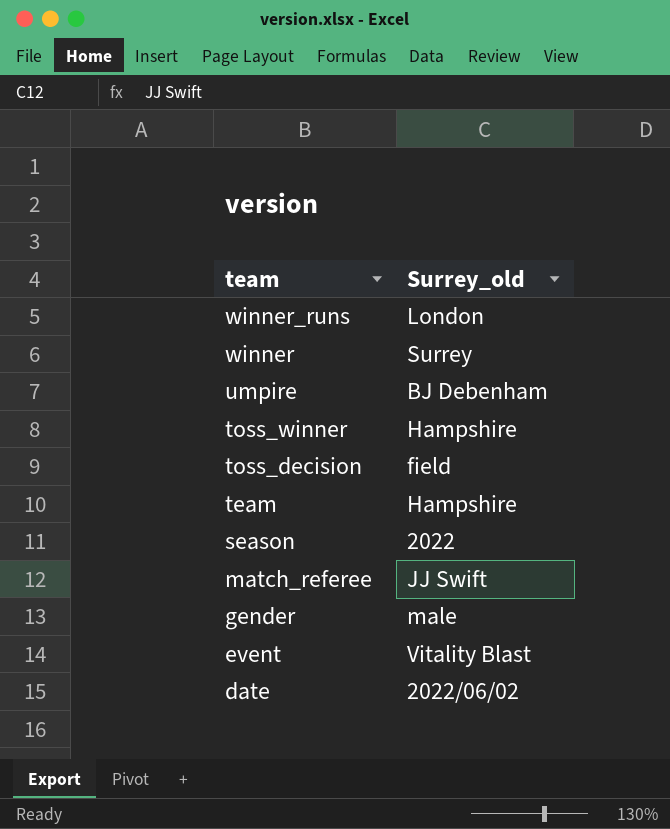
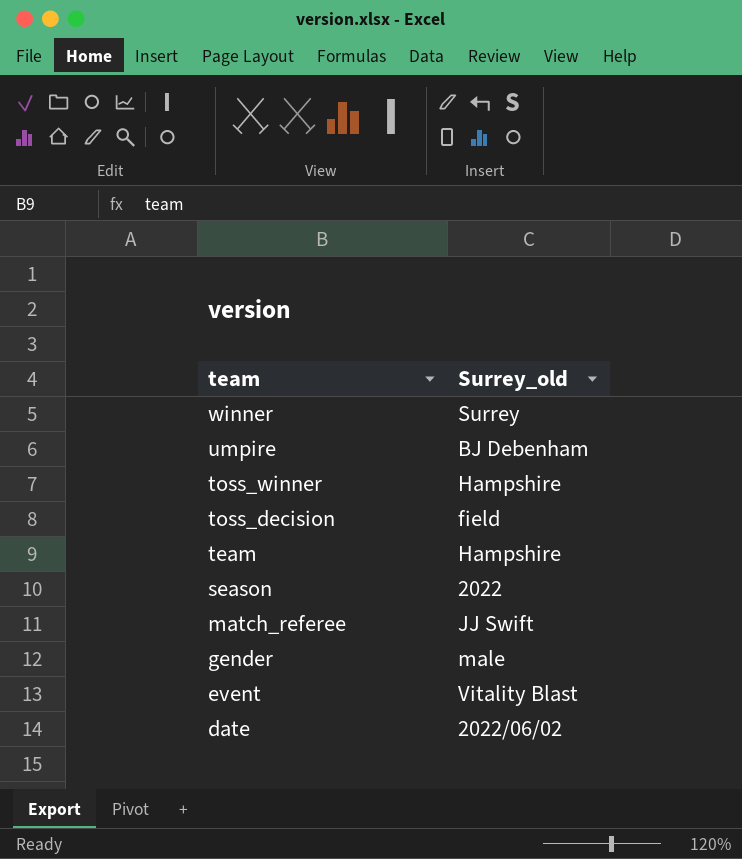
row winner_runs: London -> none

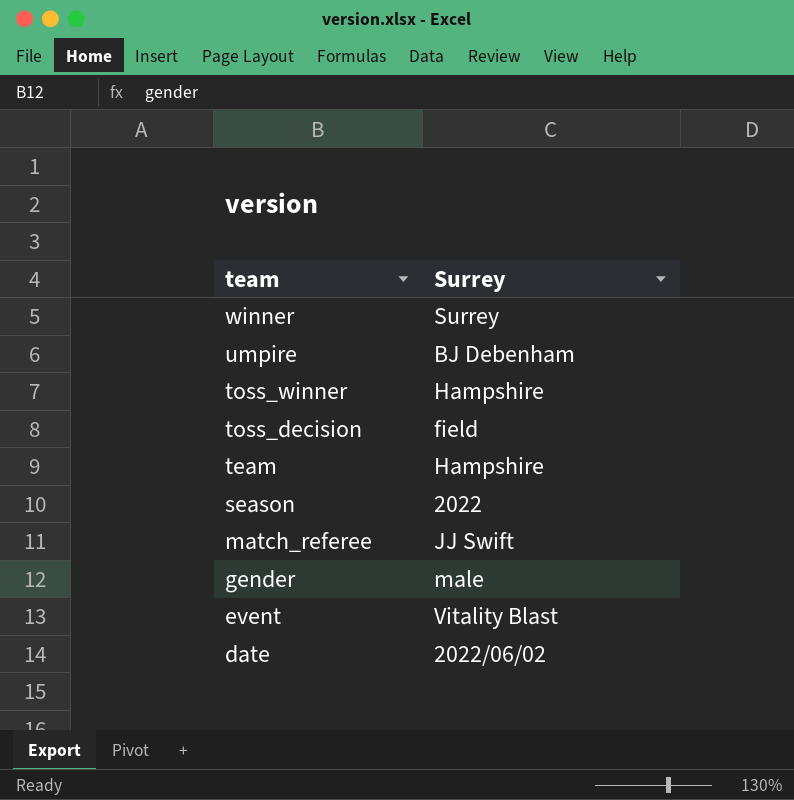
column name: Surrey_old -> Surrey

